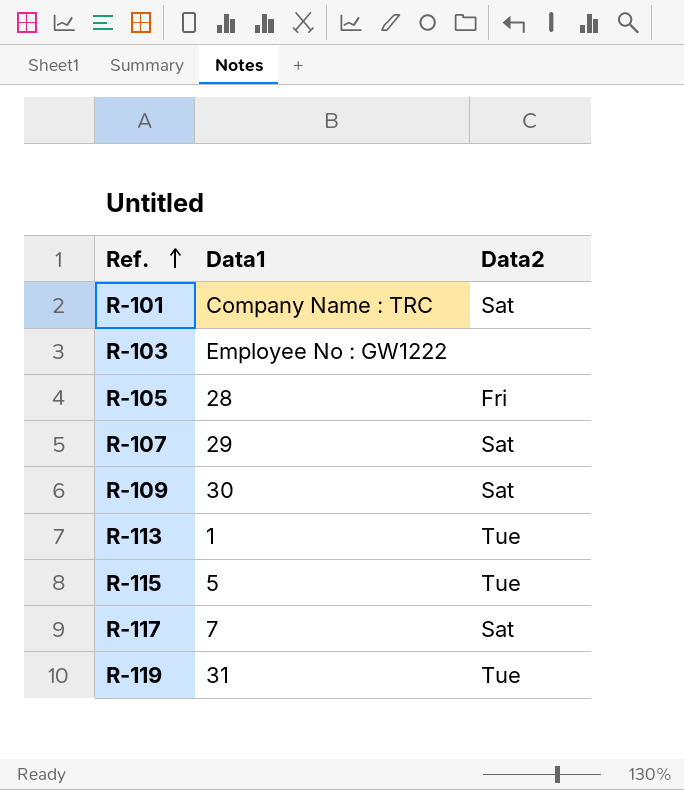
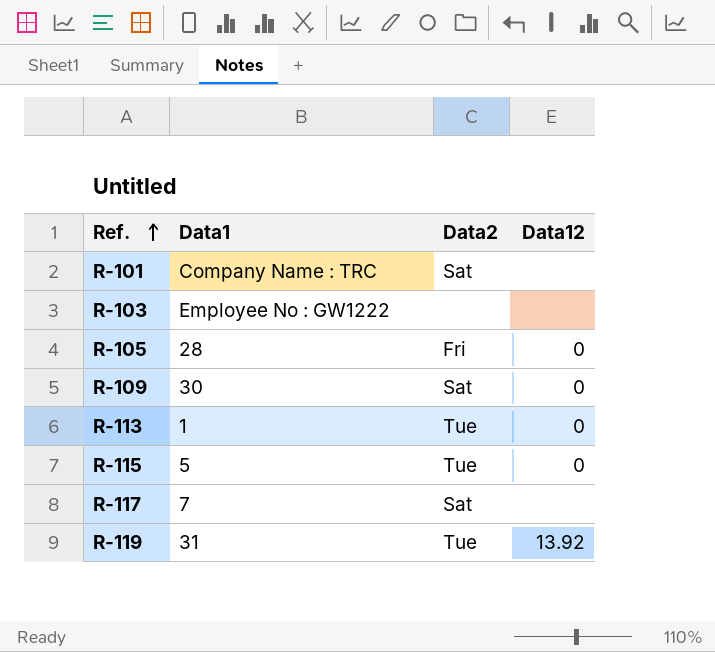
column Data12 | position: none -> 4
row R-107: 29 | Sat -> none

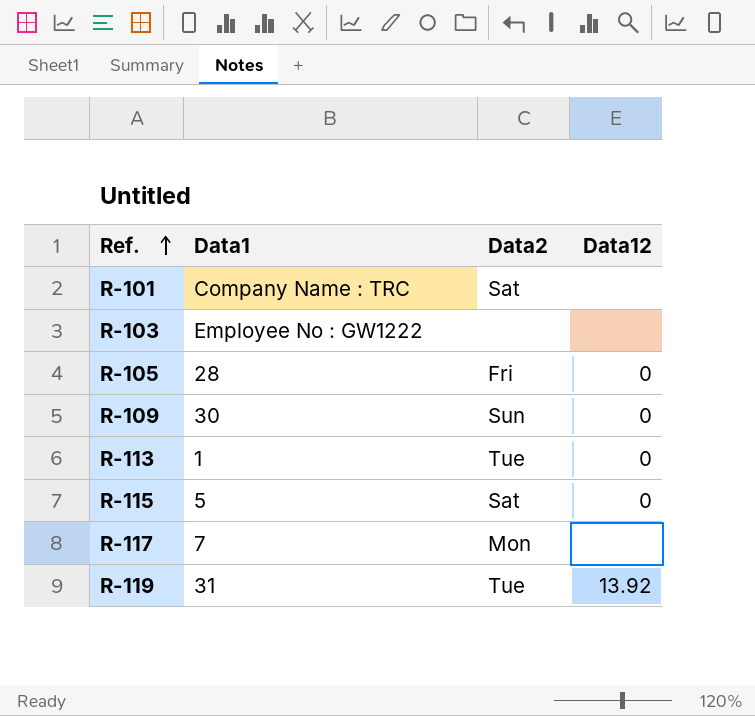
R-109 | Data2: Sat -> Sun
R-115 | Data2: Tue -> Sat
R-117 | Data2: Sat -> Mon

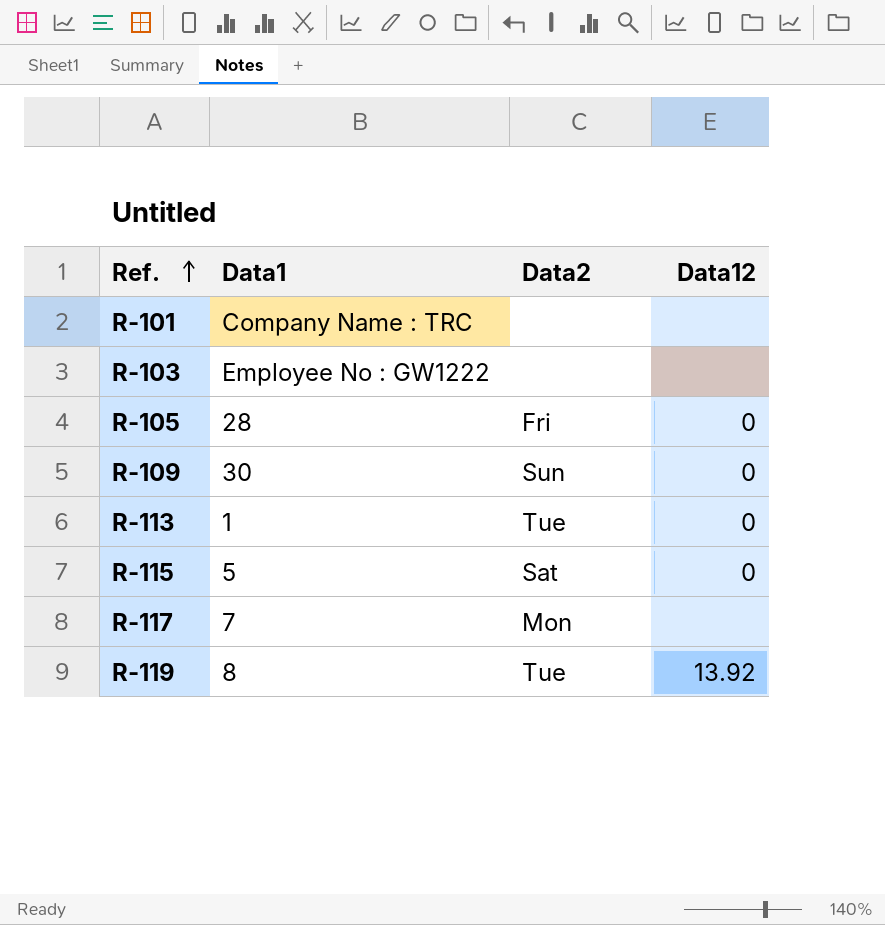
R-101 | Data2: Sat -> none
R-119 | Data1: 31 -> 8

